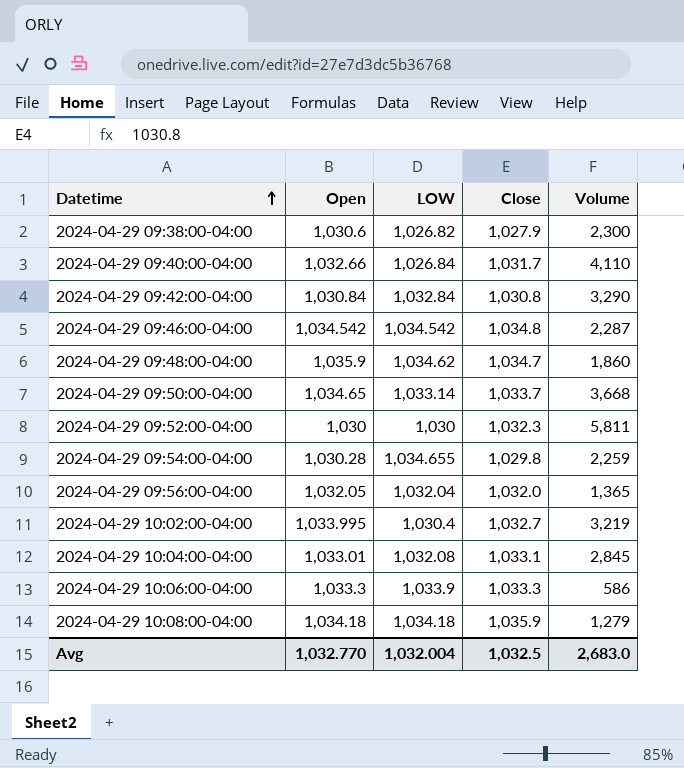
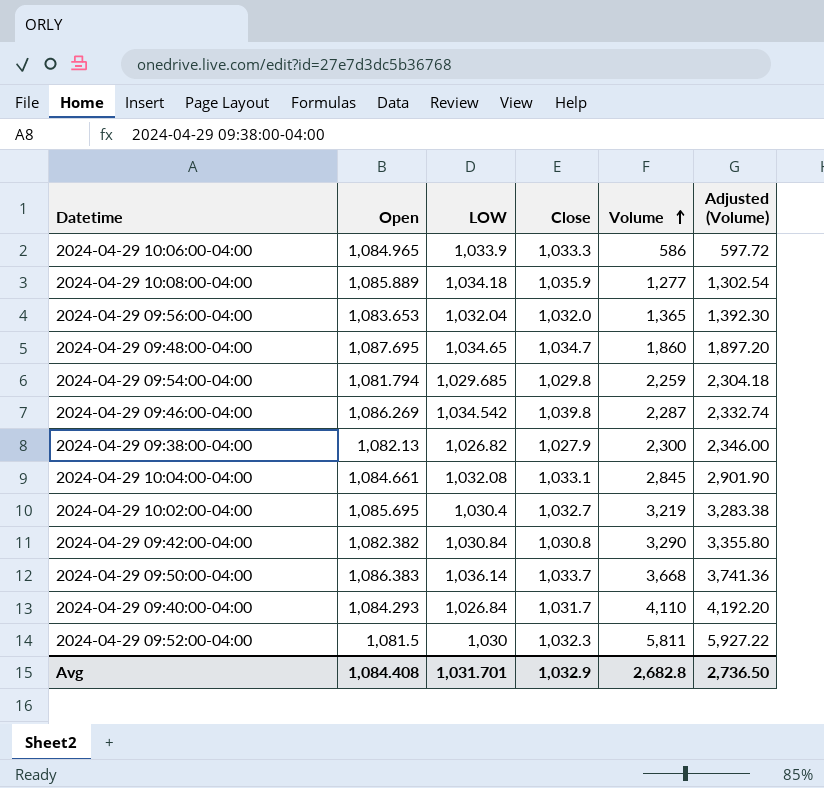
row order: Datetime ascending -> Volume ascending
column Adjusted (Volume) | formula: none -> [Volume] * 1.02
2024-04-29 10:06:00-04:00 | Open: 1,033.3 -> 1,084.965
2024-04-29 10:08:00-04:00 | Open: 1,034.18 -> 1,085.889
2024-04-29 10:08:00-04:00 | Volume: 1,279 -> 1,277
2024-04-29 09:56:00-04:00 | Open: 1,032.05 -> 1,083.653
2024-04-29 09:48:00-04:00 | Open: 1,035.9 -> 1,087.695
2024-04-29 09:48:00-04:00 | LOW: 1,034.62 -> 1,034.65
2024-04-29 09:54:00-04:00 | Open: 1,030.28 -> 1,081.794
2024-04-29 09:54:00-04:00 | LOW: 1,034.655 -> 1,029.685
2024-04-29 09:46:00-04:00 | Open: 1,034.542 -> 1,086.269
2024-04-29 09:46:00-04:00 | Close: 1,034.8 -> 1,039.8
2024-04-29 09:38:00-04:00 | Open: 1,030.6 -> 1,082.13
2024-04-29 10:04:00-04:00 | Open: 1,033.01 -> 1,084.661
2024-04-29 10:02:00-04:00 | Open: 1,033.995 -> 1,085.695
2024-04-29 09:42:00-04:00 | Open: 1,030.84 -> 1,082.382
2024-04-29 09:42:00-04:00 | LOW: 1,032.84 -> 1,030.84
2024-04-29 09:50:00-04:00 | Open: 1,034.65 -> 1,086.383
2024-04-29 09:50:00-04:00 | LOW: 1,033.14 -> 1,036.14
2024-04-29 09:40:00-04:00 | Open: 1,032.66 -> 1,084.293
2024-04-29 09:52:00-04:00 | Open: 1,030 -> 1,081.5
Avg | Open: 1,032.770 -> 1,084.408
Avg | LOW: 1,032.004 -> 1,031.701
Avg | Close: 1,032.5 -> 1,032.9
Avg | Volume: 2,683.0 -> 2,682.8

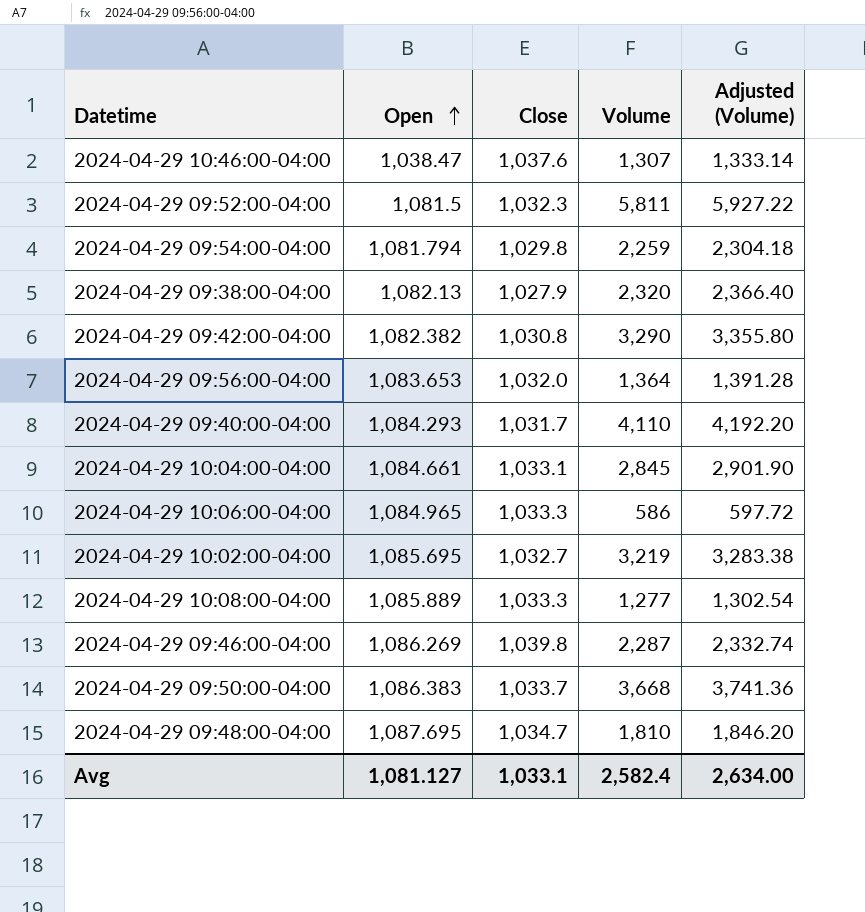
row order: Volume ascending -> Open ascending
column LOW | position: 3 -> none
row 2024-04-29 10:46:00-04:00: none -> 1,038.47 | 1,037.6 | 1,307 | 1,333.14
2024-04-29 09:38:00-04:00 | Volume: 2,300 -> 2,320
2024-04-29 09:38:00-04:00 | Adjusted (Volume): 2,346.00 -> 2,366.40
2024-04-29 09:56:00-04:00 | Volume: 1,365 -> 1,364
2024-04-29 09:56:00-04:00 | Adjusted (Volume): 1,392.30 -> 1,391.28
2024-04-29 10:08:00-04:00 | Close: 1,035.9 -> 1,033.3
2024-04-29 09:48:00-04:00 | Volume: 1,860 -> 1,810
2024-04-29 09:48:00-04:00 | Adjusted (Volume): 1,897.20 -> 1,846.20
Avg | Open: 1,084.408 -> 1,081.127
Avg | Close: 1,032.9 -> 1,033.1
Avg | Volume: 2,682.8 -> 2,582.4
Avg | Adjusted (Volume): 2,736.50 -> 2,634.00

